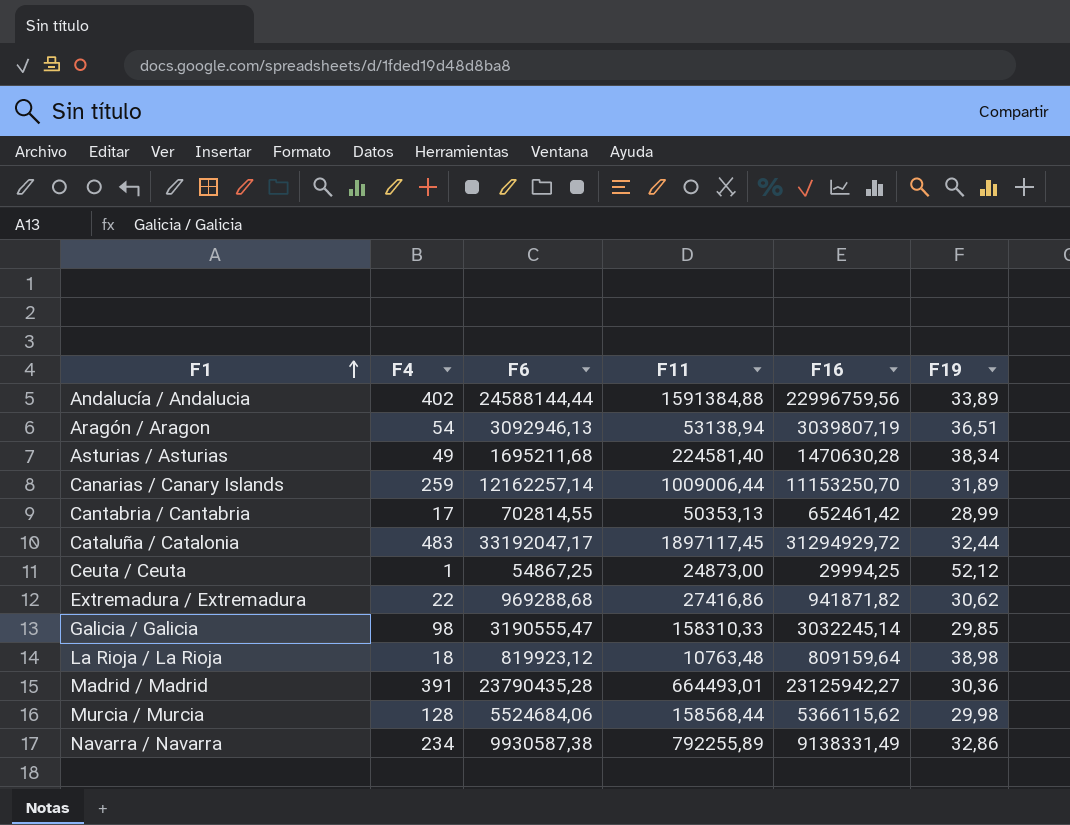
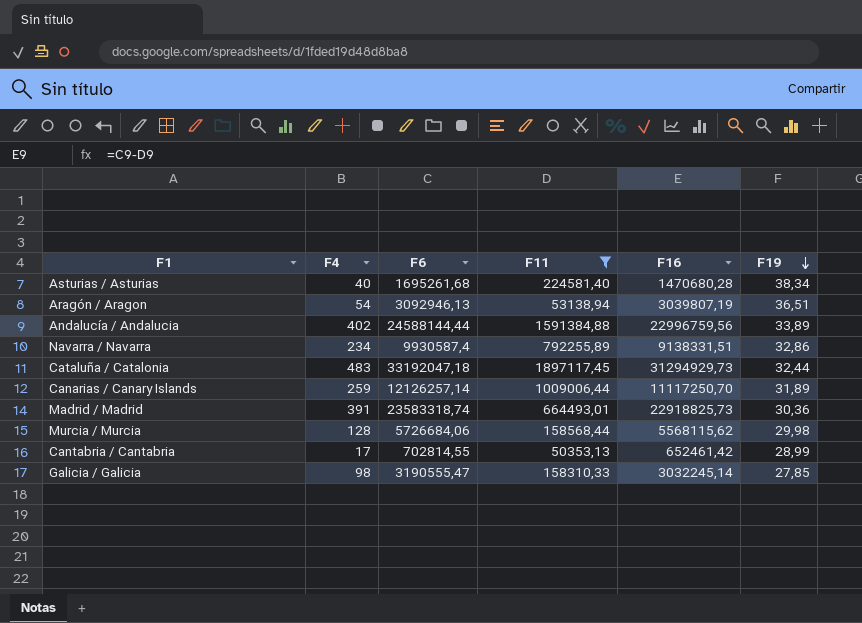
filter: none -> F11 >= 50353,13
row order: F1 ascending -> F19 descending
Asturias / Asturias | F4: 49 -> 40
Asturias / Asturias | F6: 1695211,68 -> 1695261,68
Asturias / Asturias | F16: 1470630,28 -> 1470680,28
Navarra / Navarra | F6: 9930587,38 -> 9930587,4
Navarra / Navarra | F16: 9138331,49 -> 9138331,51
Cataluña / Catalonia | F6: 33192047,17 -> 33192047,18
Cataluña / Catalonia | F16: 31294929,72 -> 31294929,73
Canarias / Canary Islands | F6: 12162257,14 -> 12126257,14
Canarias / Canary Islands | F16: 11153250,70 -> 11117250,70
Madrid / Madrid | F6: 23790435,28 -> 23583318,74
Madrid / Madrid | F16: 23125942,27 -> 22918825,73
Murcia / Murcia | F6: 5524684,06 -> 5726684,06
Murcia / Murcia | F16: 5366115,62 -> 5568115,62
Galicia / Galicia | F19: 29,85 -> 27,85

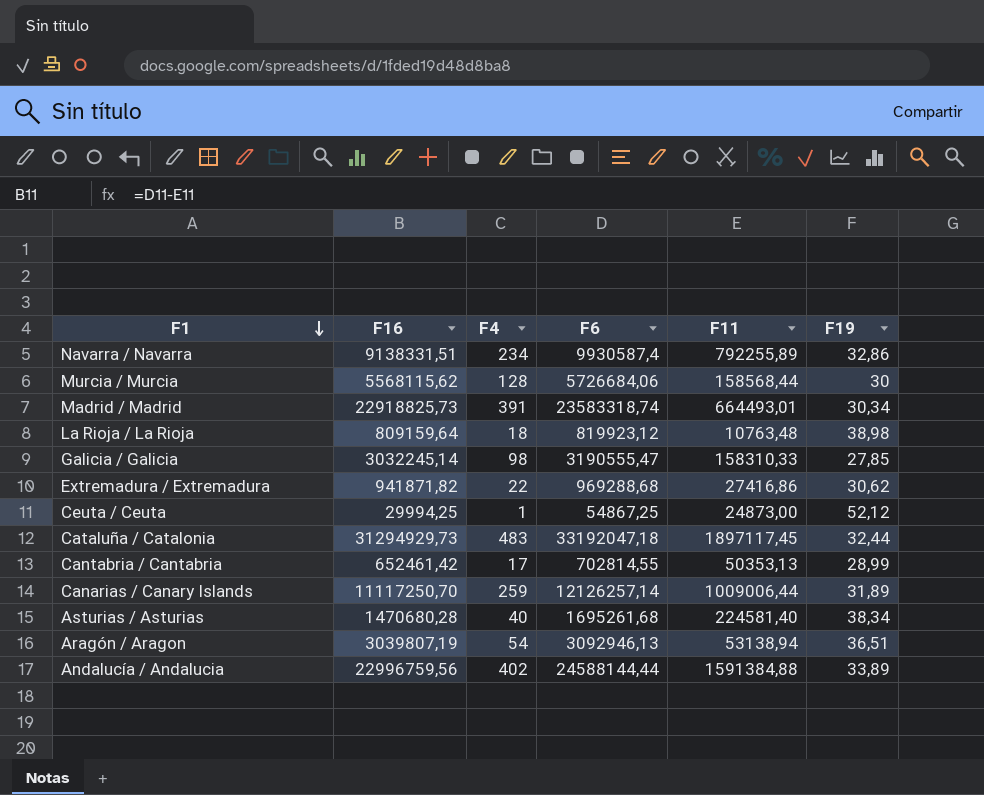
filter: F11 >= 50353,13 -> none
row order: F19 descending -> F1 descending
column F16 | position: 5 -> 2
Murcia / Murcia | F19: 29,98 -> 30
Madrid / Madrid | F19: 30,36 -> 30,34

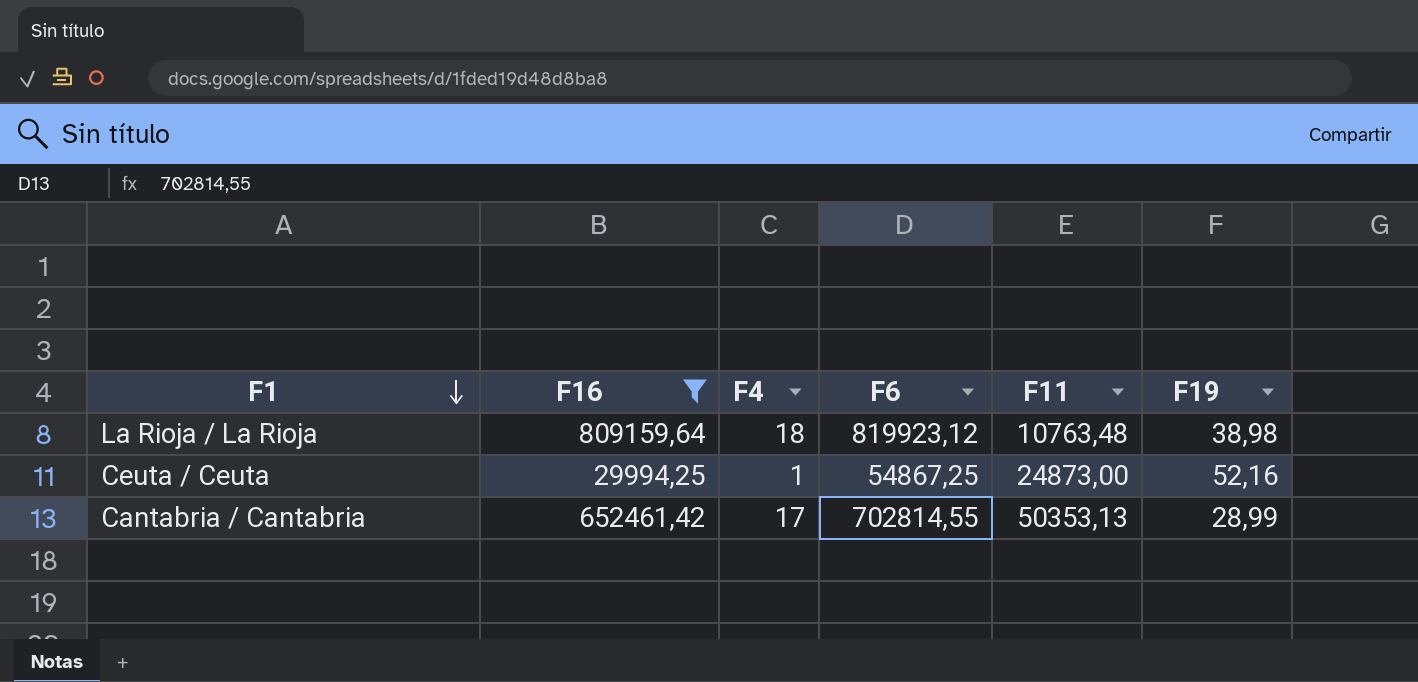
filter: none -> F16 <= 809159,64
Ceuta / Ceuta | F19: 52,12 -> 52,16

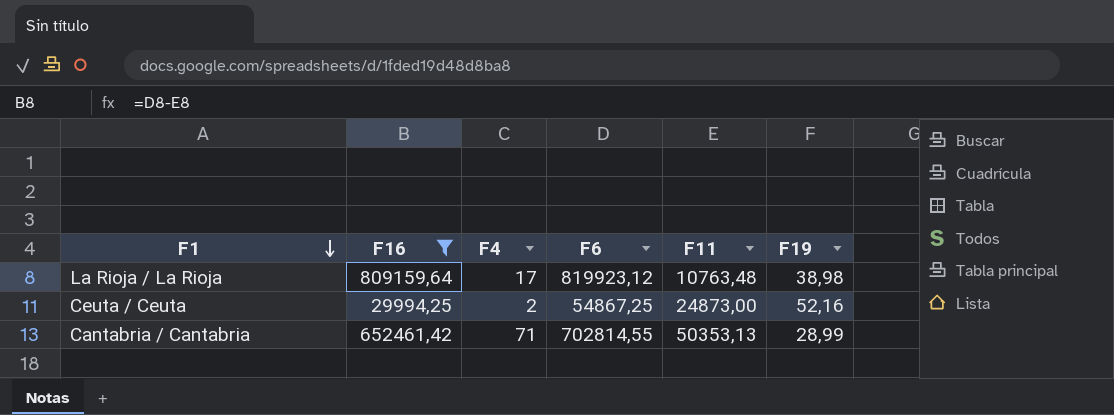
La Rioja / La Rioja | F4: 18 -> 17
Ceuta / Ceuta | F4: 1 -> 2
Cantabria / Cantabria | F4: 17 -> 71

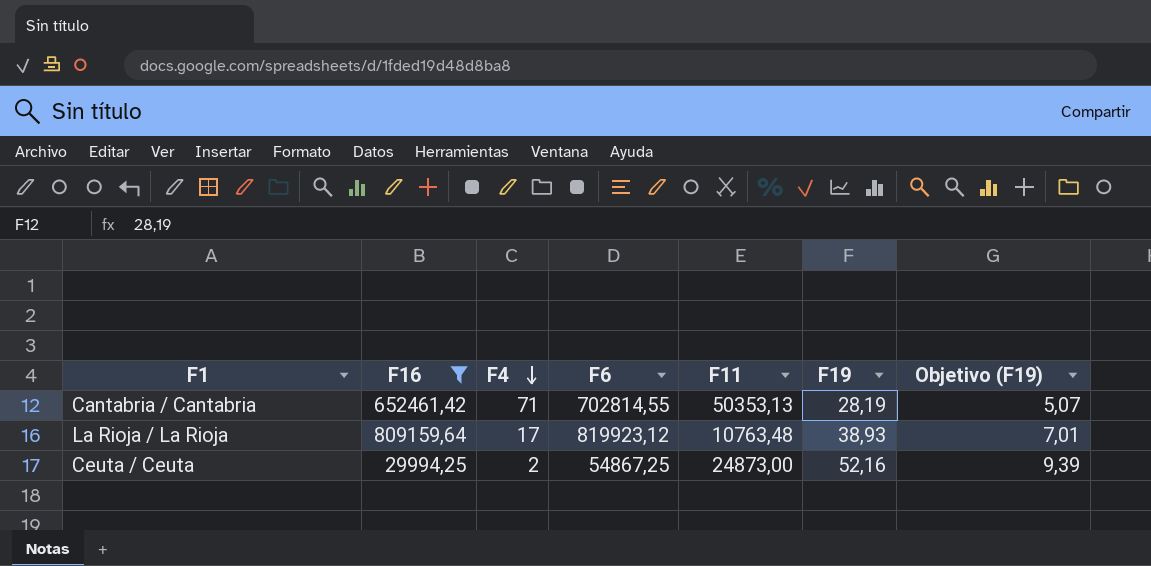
row order: F1 descending -> F4 descending
column Objetivo (F19) | formula: none -> [F19] * 0,18
Cantabria / Cantabria | F19: 28,99 -> 28,19
La Rioja / La Rioja | F19: 38,98 -> 38,93

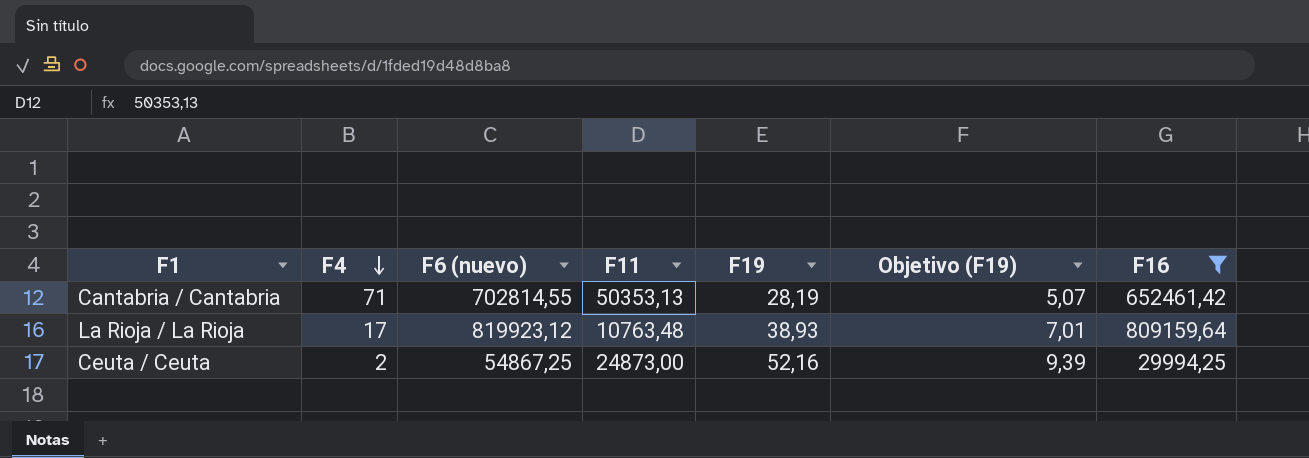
column name: F6 -> F6 (nuevo)
column F16 | position: 2 -> 7

